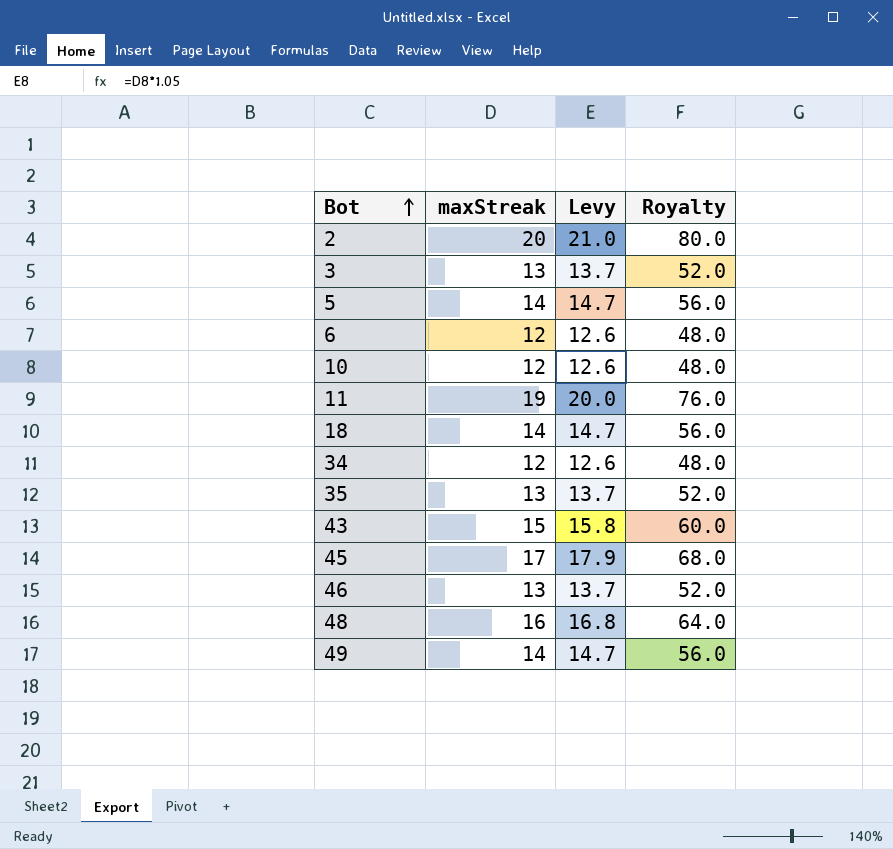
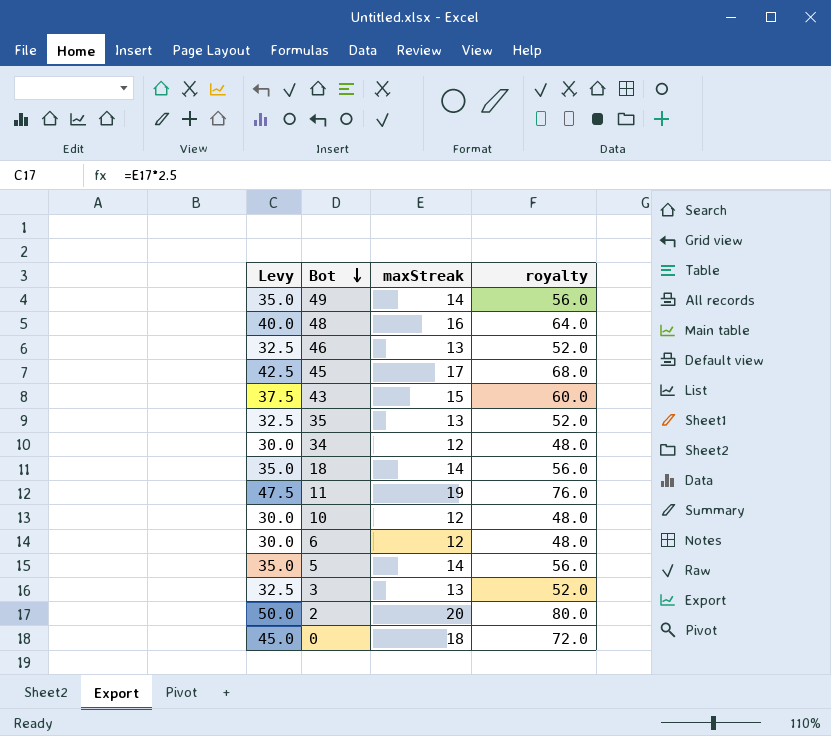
row order: Bot ascending -> Bot descending
column Levy | formula: [maxStreak] * 1.05 -> [maxStreak] * 2.5
column Levy | position: 3 -> 1
column name: Royalty -> royalty
row 0: none -> 45.0 | 18 | 72.0

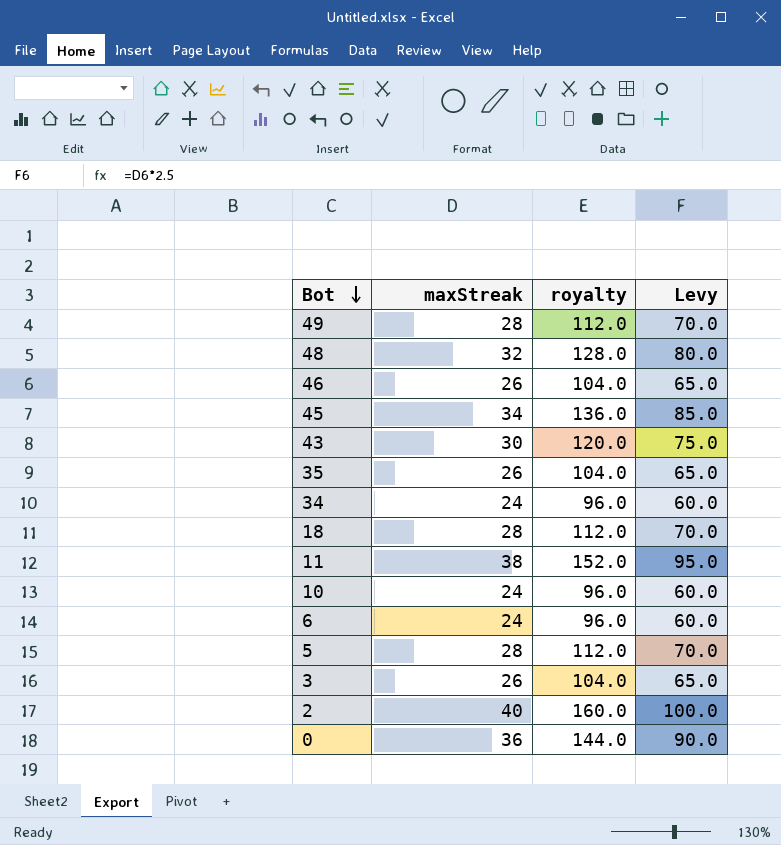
column Levy | position: 1 -> 4
49 | maxStreak: 14 -> 28
49 | royalty: 56.0 -> 112.0
49 | Levy: 35.0 -> 70.0
48 | maxStreak: 16 -> 32
48 | royalty: 64.0 -> 128.0
48 | Levy: 40.0 -> 80.0
46 | maxStreak: 13 -> 26
46 | royalty: 52.0 -> 104.0
46 | Levy: 32.5 -> 65.0
45 | maxStreak: 17 -> 34
45 | royalty: 68.0 -> 136.0
45 | Levy: 42.5 -> 85.0
43 | maxStreak: 15 -> 30
43 | royalty: 60.0 -> 120.0
43 | Levy: 37.5 -> 75.0
35 | maxStreak: 13 -> 26
35 | royalty: 52.0 -> 104.0
35 | Levy: 32.5 -> 65.0
34 | maxStreak: 12 -> 24
34 | royalty: 48.0 -> 96.0
34 | Levy: 30.0 -> 60.0
18 | maxStreak: 14 -> 28
18 | royalty: 56.0 -> 112.0
18 | Levy: 35.0 -> 70.0
11 | maxStreak: 19 -> 38
11 | royalty: 76.0 -> 152.0
11 | Levy: 47.5 -> 95.0
10 | maxStreak: 12 -> 24
10 | royalty: 48.0 -> 96.0
10 | Levy: 30.0 -> 60.0
6 | maxStreak: 12 -> 24
6 | royalty: 48.0 -> 96.0
6 | Levy: 30.0 -> 60.0
5 | maxStreak: 14 -> 28
5 | royalty: 56.0 -> 112.0
5 | Levy: 35.0 -> 70.0
3 | maxStreak: 13 -> 26
3 | royalty: 52.0 -> 104.0
3 | Levy: 32.5 -> 65.0
2 | maxStreak: 20 -> 40
2 | royalty: 80.0 -> 160.0
2 | Levy: 50.0 -> 100.0
0 | maxStreak: 18 -> 36
0 | royalty: 72.0 -> 144.0
0 | Levy: 45.0 -> 90.0

